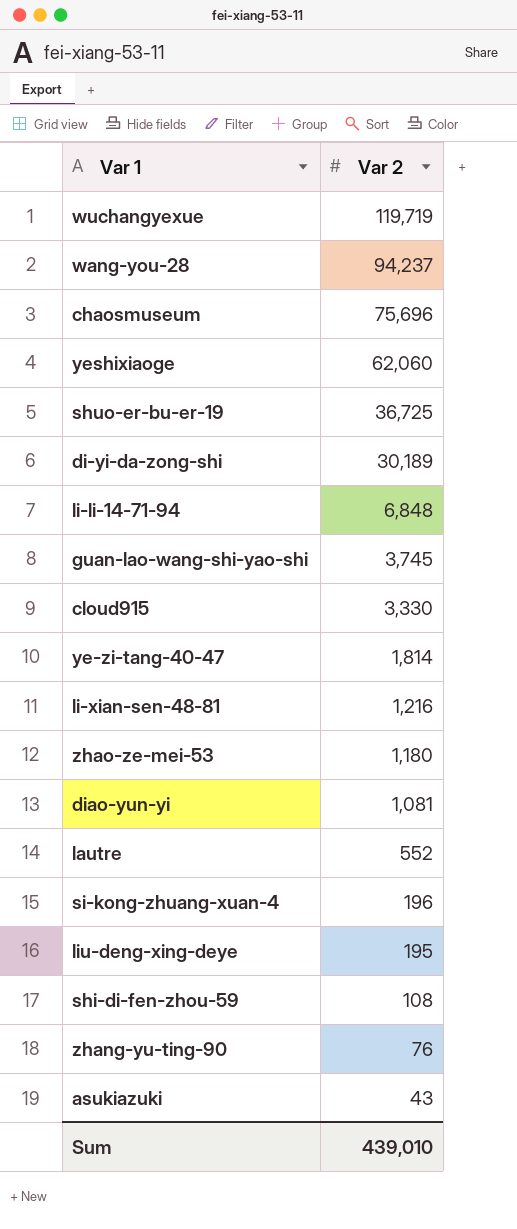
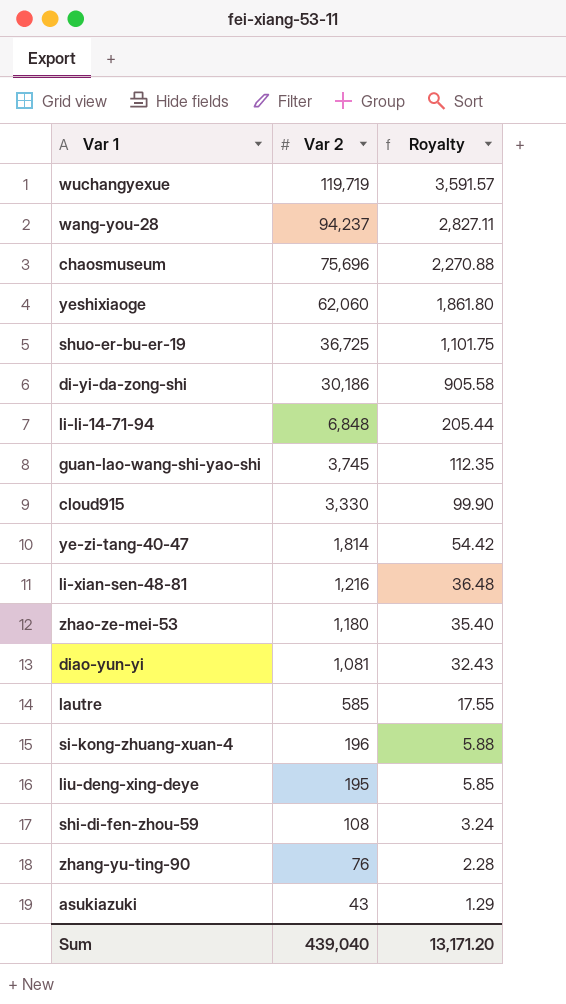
column Royalty | formula: none -> [Var 2] * 0.03
di-yi-da-zong-shi | Var 2: 30,189 -> 30,186
lautre | Var 2: 552 -> 585
Sum | Var 2: 439,010 -> 439,040

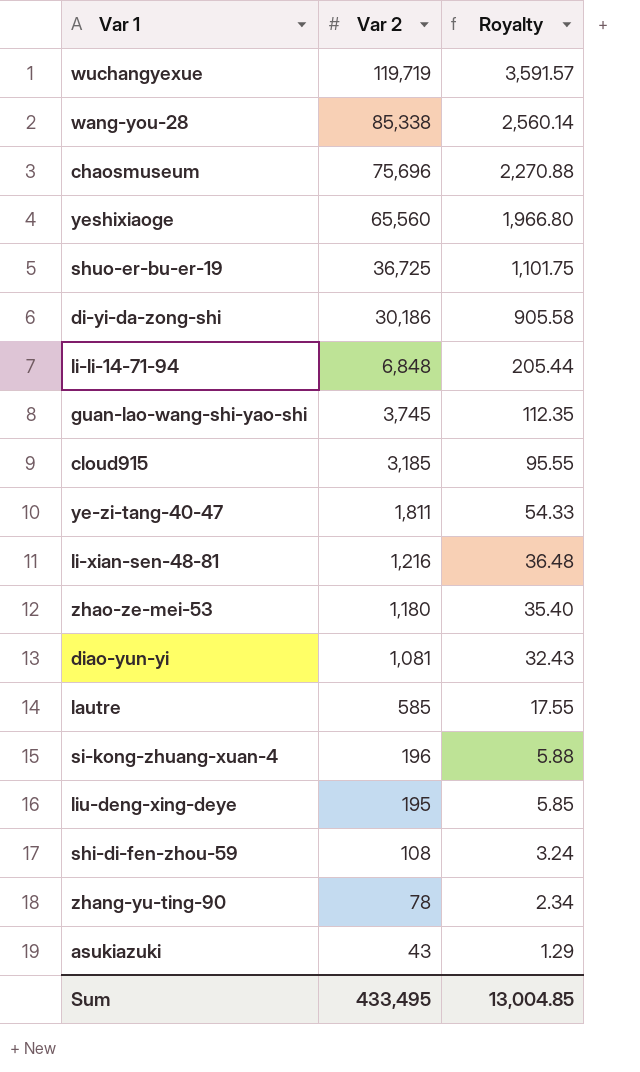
wang-you-28 | Var 2: 94,237 -> 85,338
wang-you-28 | Royalty: 2,827.11 -> 2,560.14
yeshixiaoge | Var 2: 62,060 -> 65,560
yeshixiaoge | Royalty: 1,861.80 -> 1,966.80
cloud915 | Var 2: 3,330 -> 3,185
cloud915 | Royalty: 99.90 -> 95.55
ye-zi-tang-40-47 | Var 2: 1,814 -> 1,811
ye-zi-tang-40-47 | Royalty: 54.42 -> 54.33
zhang-yu-ting-90 | Var 2: 76 -> 78
zhang-yu-ting-90 | Royalty: 2.28 -> 2.34
Sum | Var 2: 439,040 -> 433,495
Sum | Royalty: 13,171.20 -> 13,004.85

